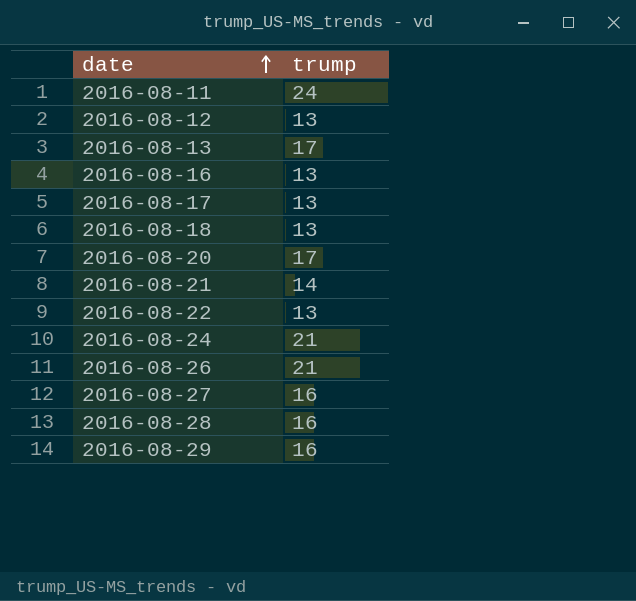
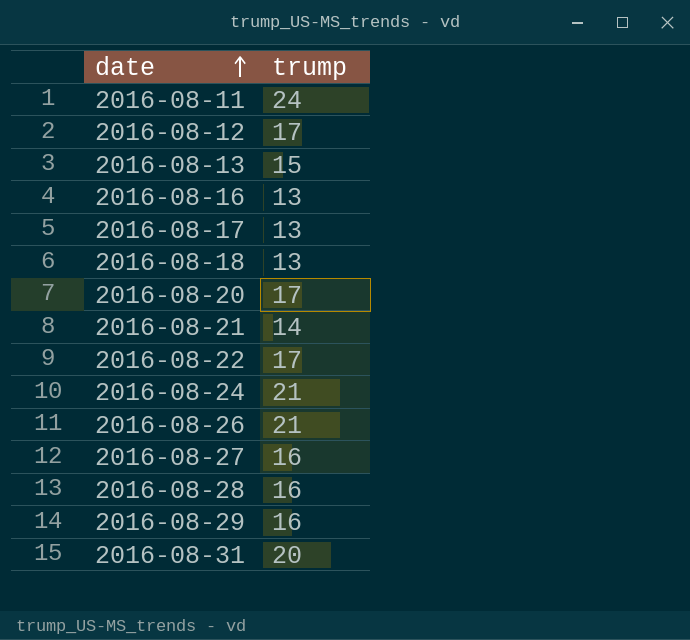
2016-08-12 | trump: 13 -> 17
2016-08-13 | trump: 17 -> 15
2016-08-22 | trump: 13 -> 17
row 2016-08-31: none -> 20

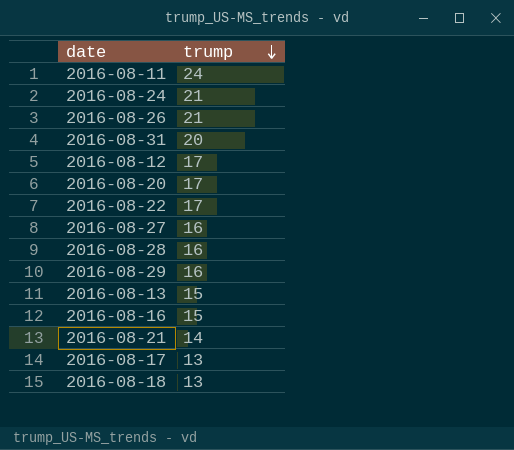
row order: date ascending -> trump descending
2016-08-16 | trump: 13 -> 15

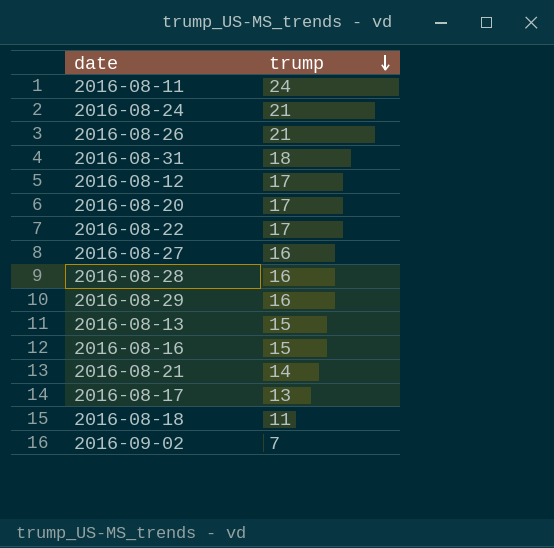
2016-08-31 | trump: 20 -> 18
2016-08-18 | trump: 13 -> 11
row 2016-09-02: none -> 7

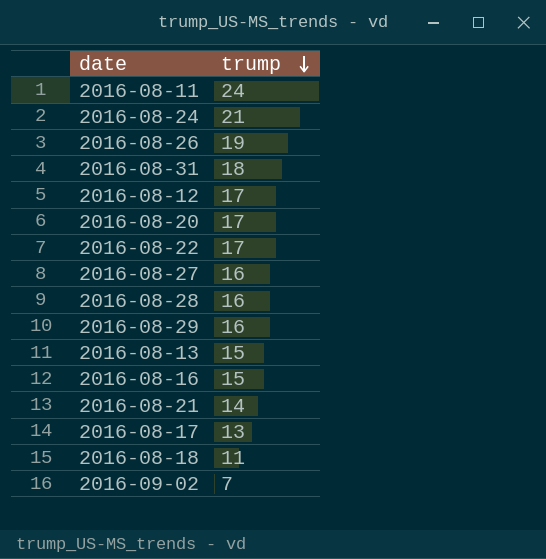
2016-08-26 | trump: 21 -> 19

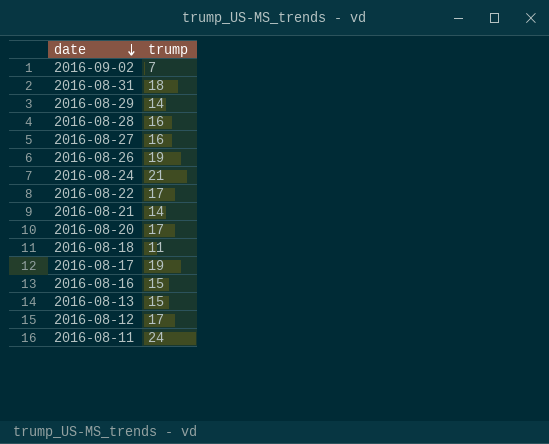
row order: trump descending -> date descending
2016-08-29 | trump: 16 -> 14
2016-08-17 | trump: 13 -> 19

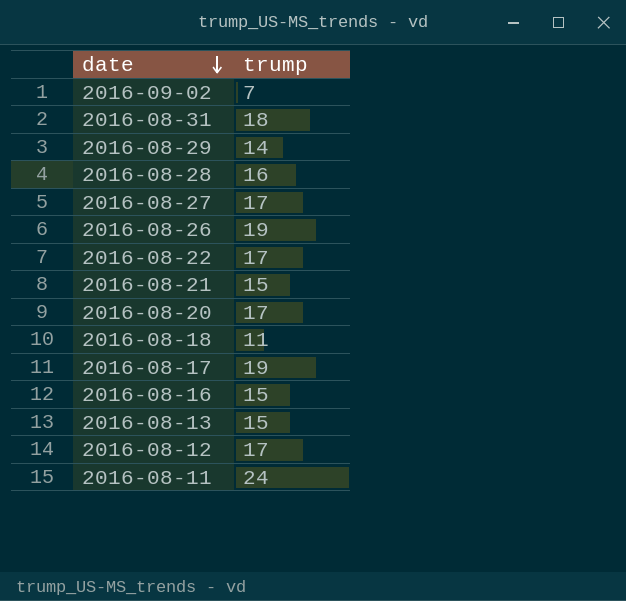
row 2016-08-24: 21 -> none
2016-08-27 | trump: 16 -> 17
2016-08-21 | trump: 14 -> 15

